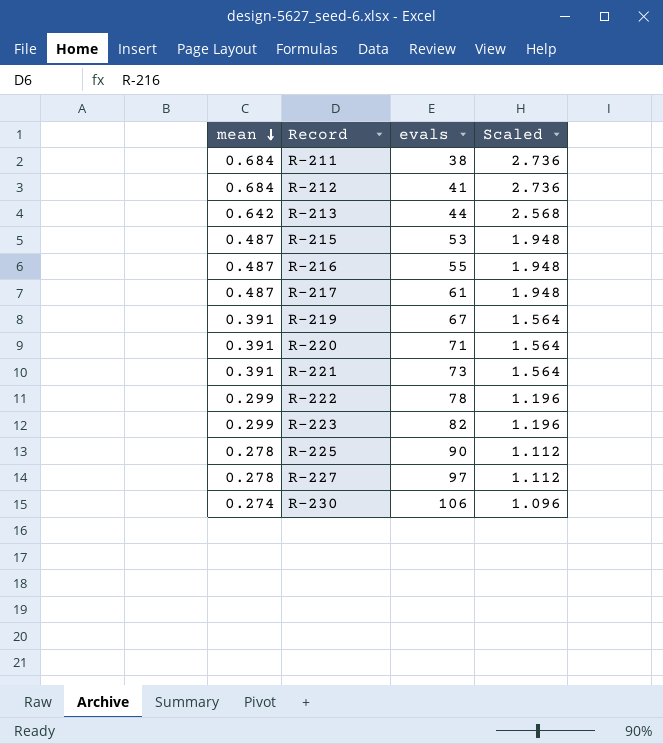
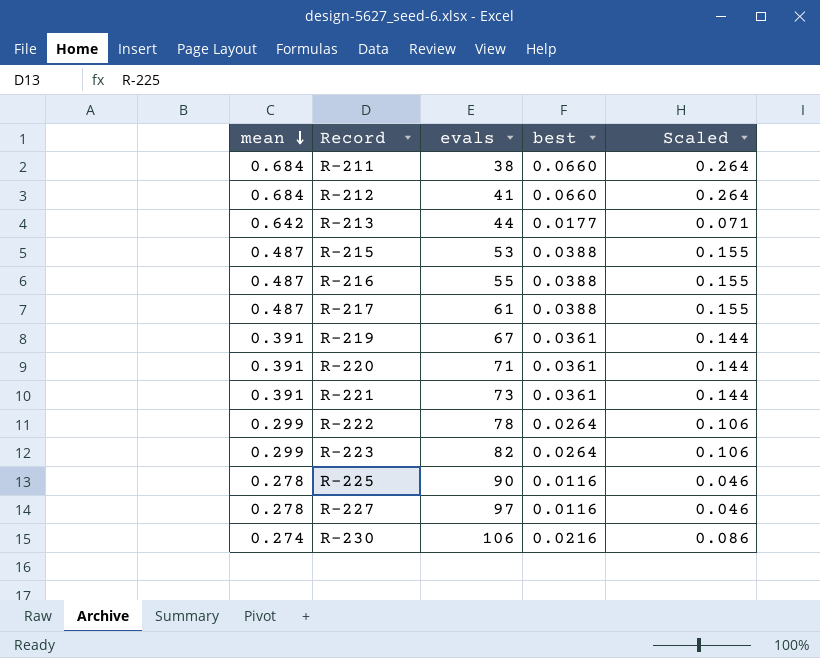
column best | position: none -> 4
column Scaled | formula: [mean] * 4 -> [best] * 4

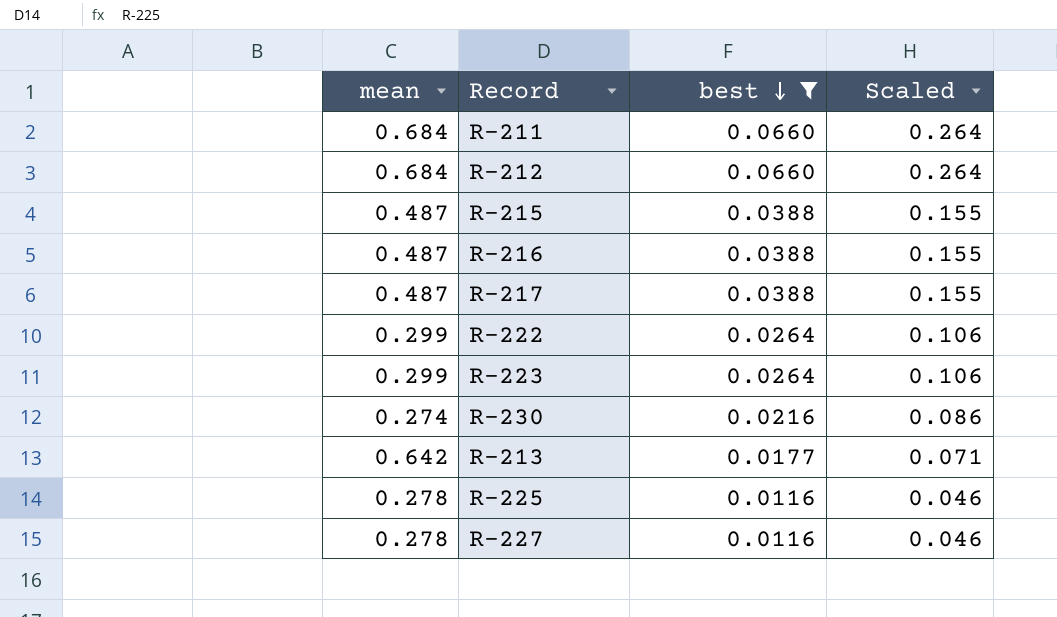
filter: none -> best != 0.0361
row order: mean descending -> best descending
column evals | position: 3 -> none

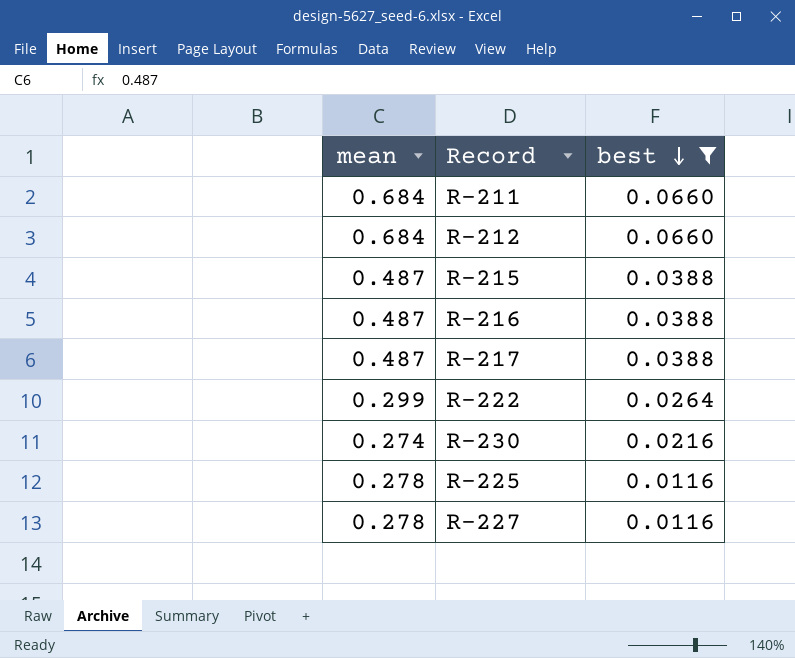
column Scaled | formula: [best] * 4 -> none
row R-223: 0.299 | 0.0264 | 0.106 -> none
row R-213: 0.642 | 0.0177 | 0.071 -> none

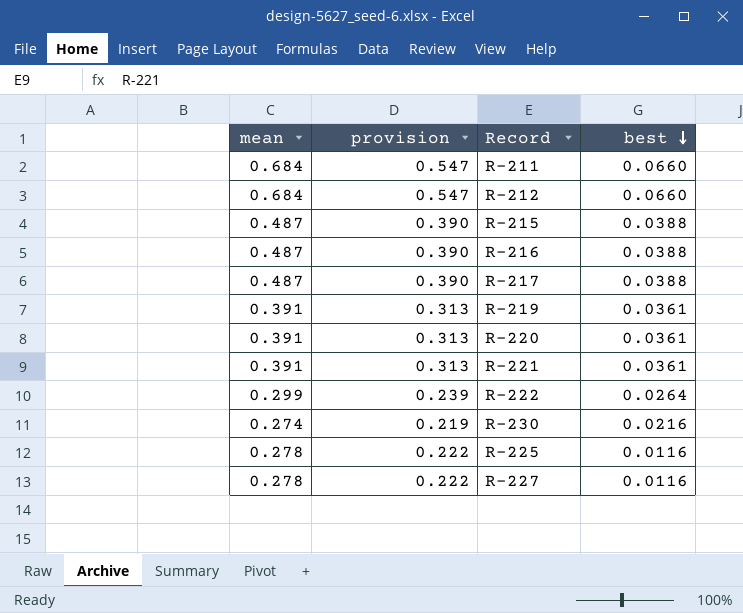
filter: best != 0.0361 -> none
column provision | formula: none -> [mean] * 0.8

